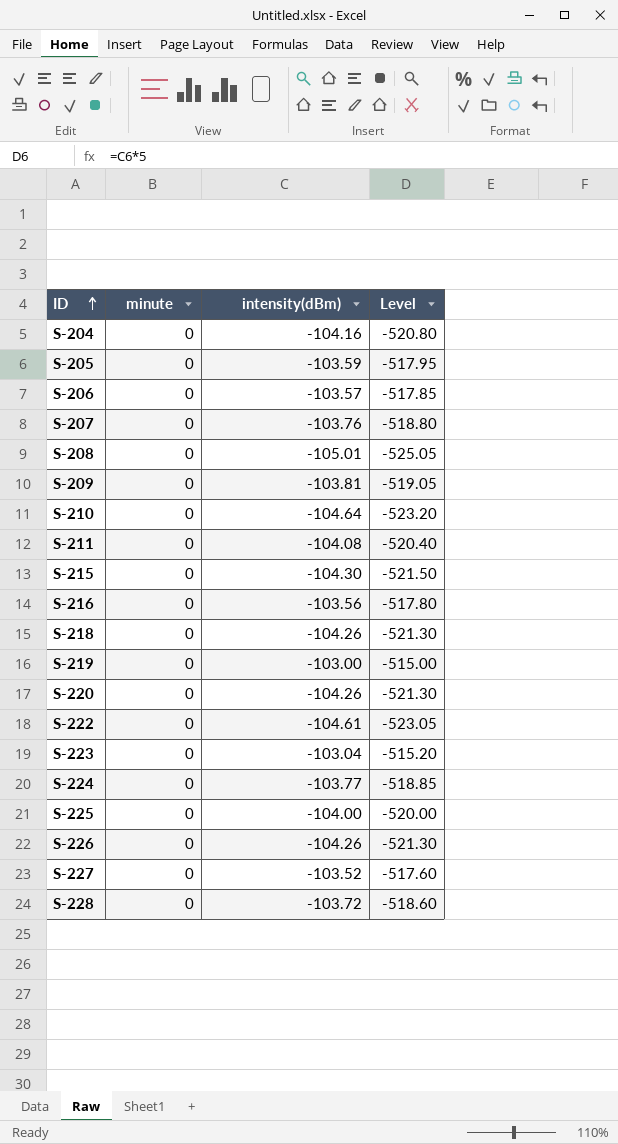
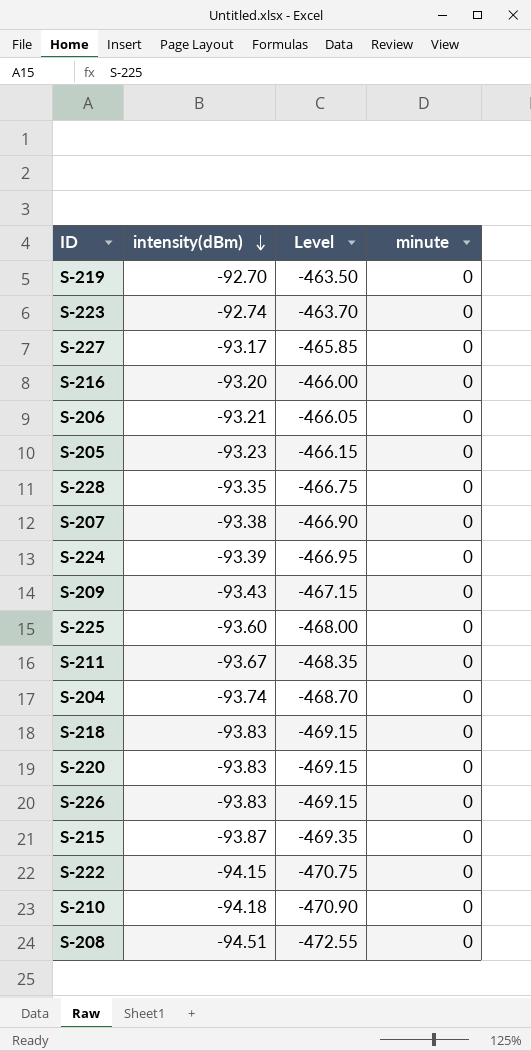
row order: ID ascending -> intensity(dBm) descending
column minute | position: 2 -> 4
S-219 | intensity(dBm): -103.00 -> -92.70
S-219 | Level: -515.00 -> -463.50
S-223 | intensity(dBm): -103.04 -> -92.74
S-223 | Level: -515.20 -> -463.70
S-227 | intensity(dBm): -103.52 -> -93.17
S-227 | Level: -517.60 -> -465.85
S-216 | intensity(dBm): -103.56 -> -93.20
S-216 | Level: -517.80 -> -466.00
S-206 | intensity(dBm): -103.57 -> -93.21
S-206 | Level: -517.85 -> -466.05
S-205 | intensity(dBm): -103.59 -> -93.23
S-205 | Level: -517.95 -> -466.15
S-228 | intensity(dBm): -103.72 -> -93.35
S-228 | Level: -518.60 -> -466.75
S-207 | intensity(dBm): -103.76 -> -93.38
S-207 | Level: -518.80 -> -466.90
S-224 | intensity(dBm): -103.77 -> -93.39
S-224 | Level: -518.85 -> -466.95
S-209 | intensity(dBm): -103.81 -> -93.43
S-209 | Level: -519.05 -> -467.15
S-225 | intensity(dBm): -104.00 -> -93.60
S-225 | Level: -520.00 -> -468.00
S-211 | intensity(dBm): -104.08 -> -93.67
S-211 | Level: -520.40 -> -468.35
S-204 | intensity(dBm): -104.16 -> -93.74
S-204 | Level: -520.80 -> -468.70
S-218 | intensity(dBm): -104.26 -> -93.83
S-218 | Level: -521.30 -> -469.15
S-220 | intensity(dBm): -104.26 -> -93.83
S-220 | Level: -521.30 -> -469.15
S-226 | intensity(dBm): -104.26 -> -93.83
S-226 | Level: -521.30 -> -469.15
S-215 | intensity(dBm): -104.30 -> -93.87
S-215 | Level: -521.50 -> -469.35
S-222 | intensity(dBm): -104.61 -> -94.15
S-222 | Level: -523.05 -> -470.75
S-210 | intensity(dBm): -104.64 -> -94.18
S-210 | Level: -523.20 -> -470.90
S-208 | intensity(dBm): -105.01 -> -94.51
S-208 | Level: -525.05 -> -472.55

